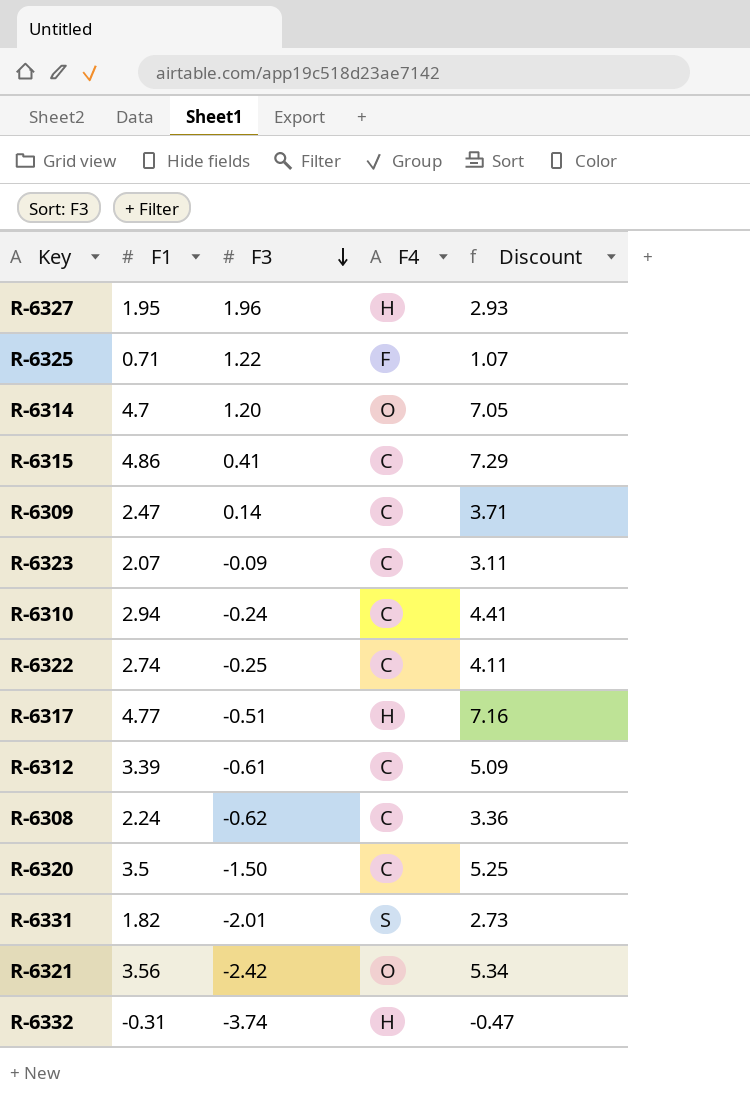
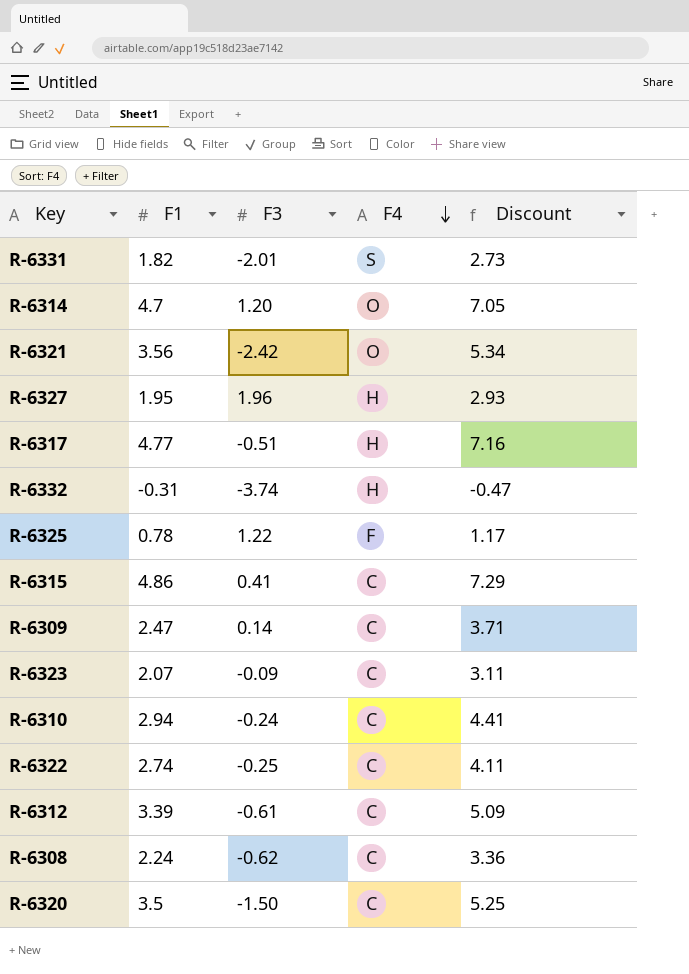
row order: F3 descending -> F4 descending
R-6325 | F1: 0.71 -> 0.78
R-6325 | Discount: 1.07 -> 1.17

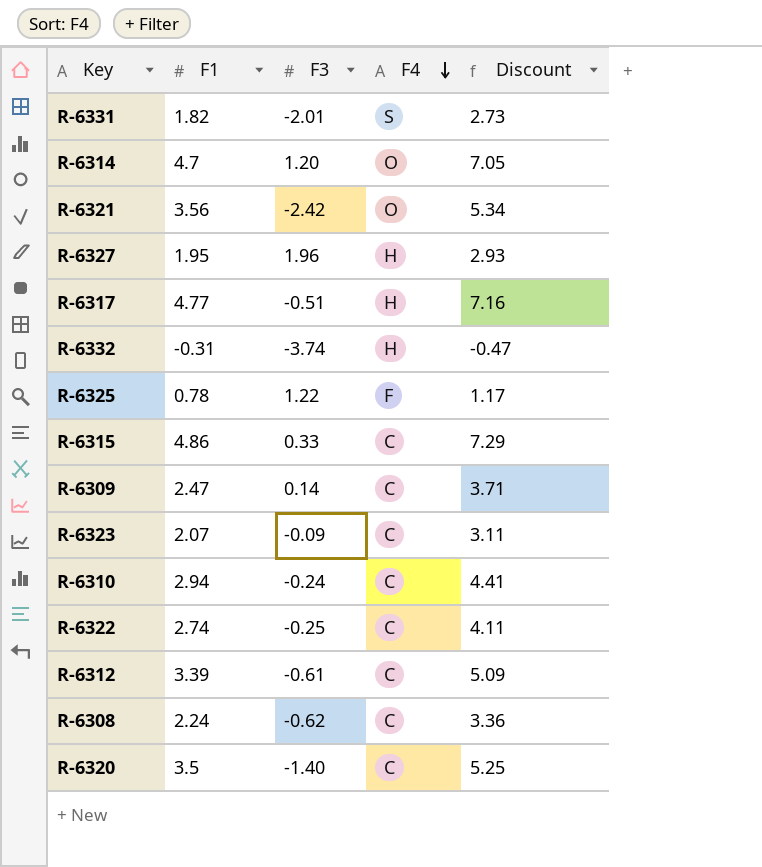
R-6315 | F3: 0.41 -> 0.33
R-6320 | F3: -1.50 -> -1.40

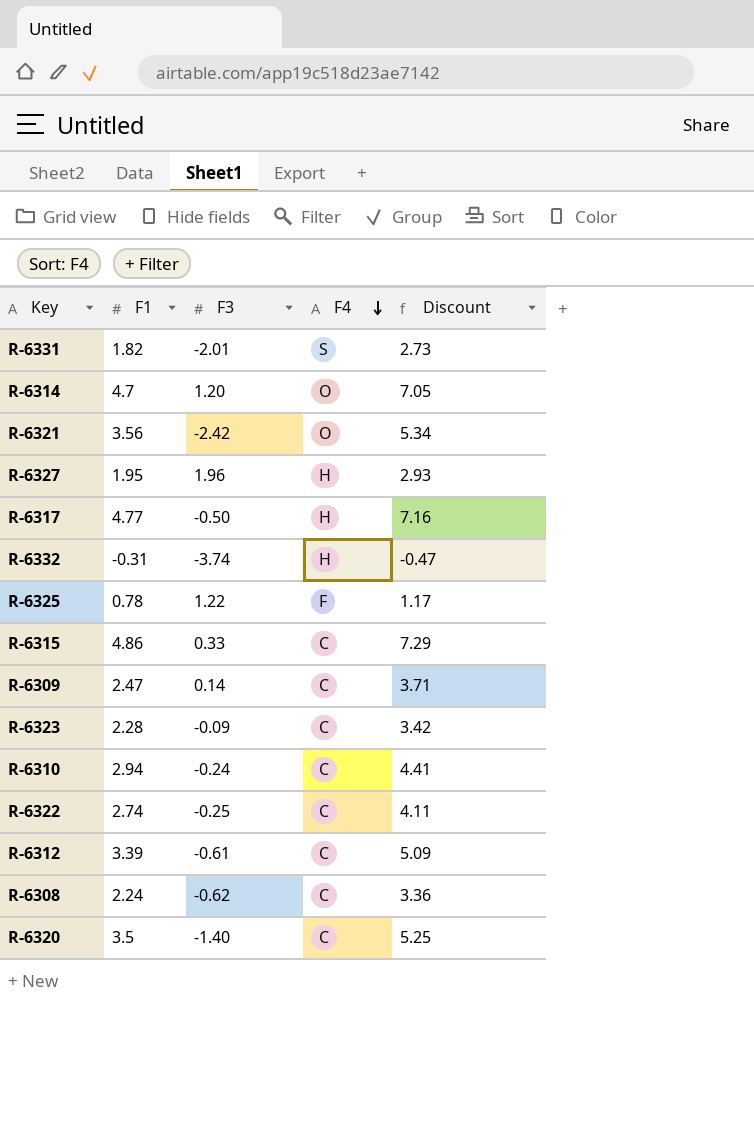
R-6317 | F3: -0.51 -> -0.50
R-6323 | F1: 2.07 -> 2.28
R-6323 | Discount: 3.11 -> 3.42

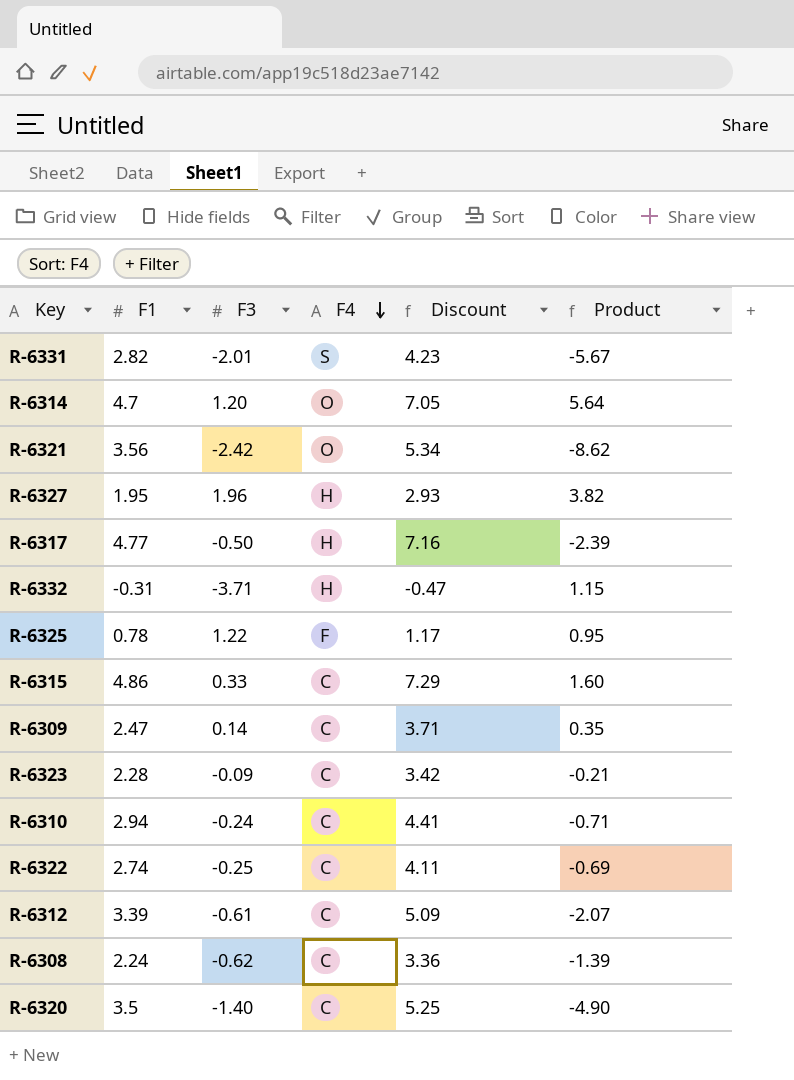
column Product | formula: none -> [F1] * [F3]
R-6331 | F1: 1.82 -> 2.82
R-6331 | Discount: 2.73 -> 4.23
R-6332 | F3: -3.74 -> -3.71

